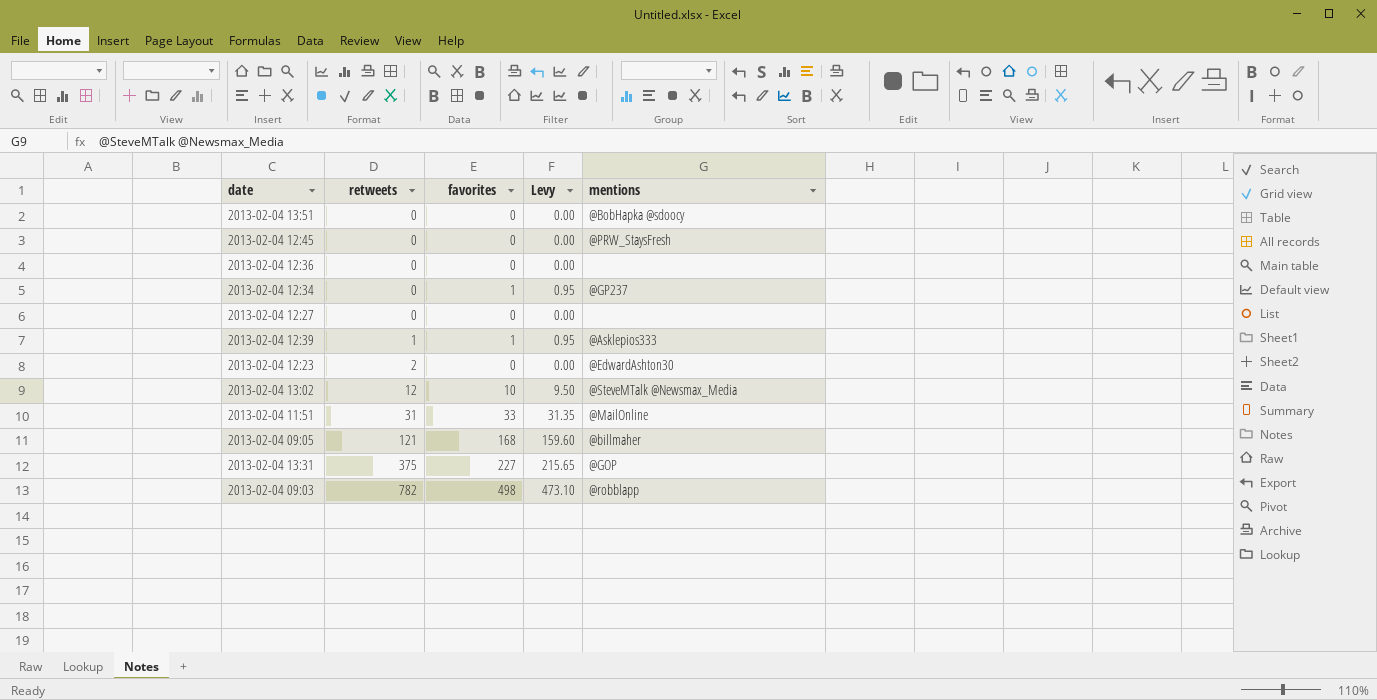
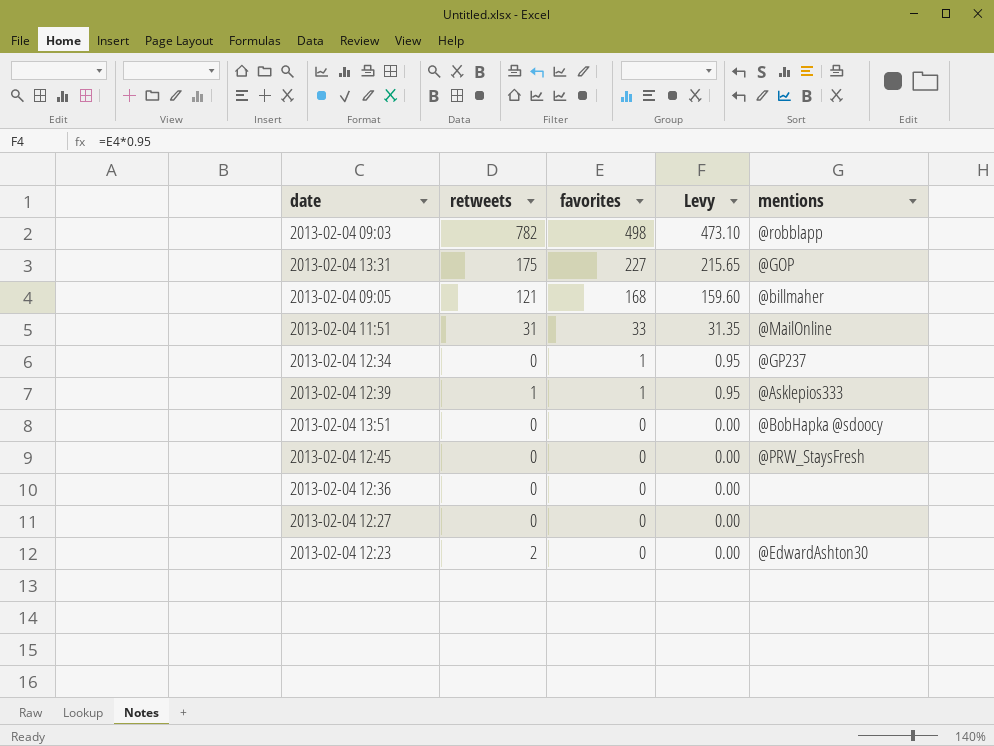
row order: retweets ascending -> favorites descending
row 2013-02-04 13:02: 12 | 10 | 9.50 | @SteveMTalk @Newsmax_Media -> none
2013-02-04 13:31 | retweets: 375 -> 175

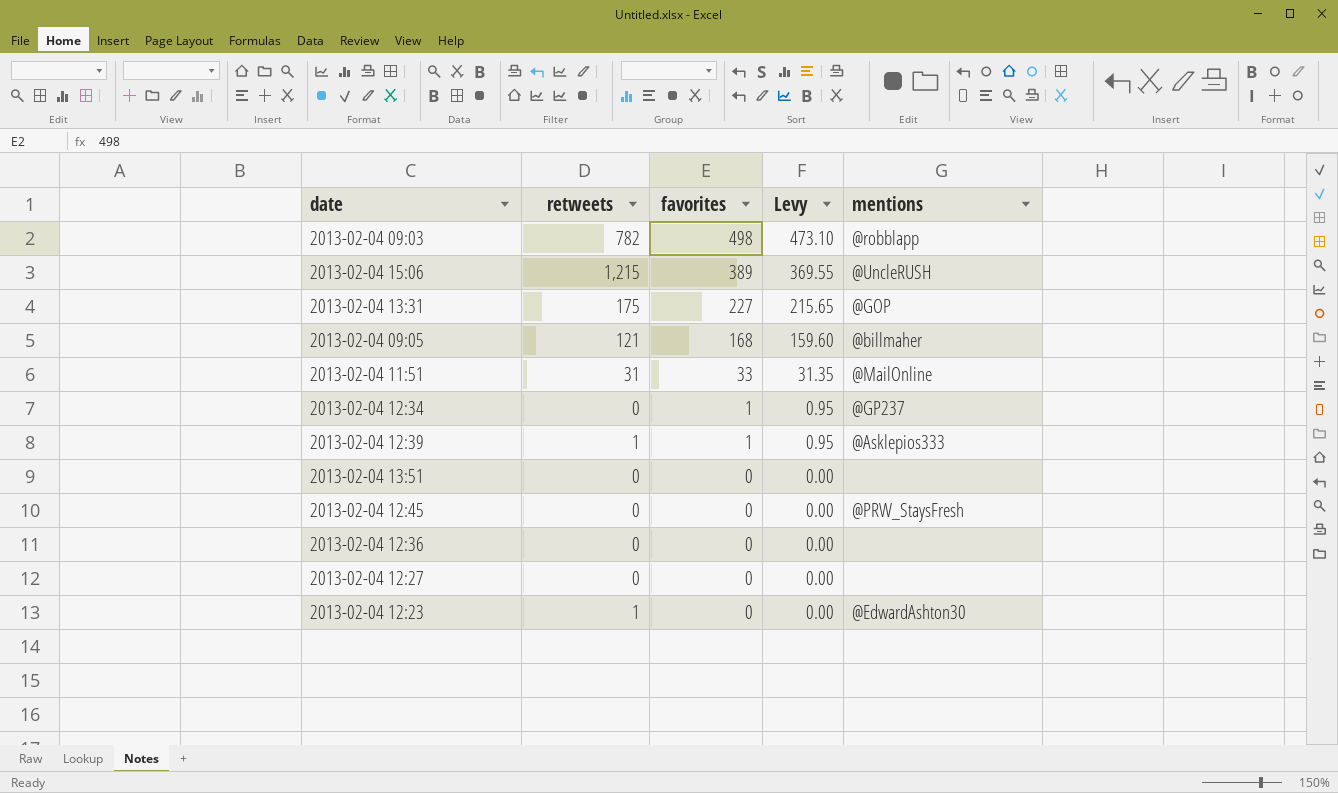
row 2013-02-04 15:06: none -> 1,215 | 389 | 369.55 | @UncleRUSH
2013-02-04 13:51 | mentions: @BobHapka @sdoocy -> none
2013-02-04 12:23 | retweets: 2 -> 1

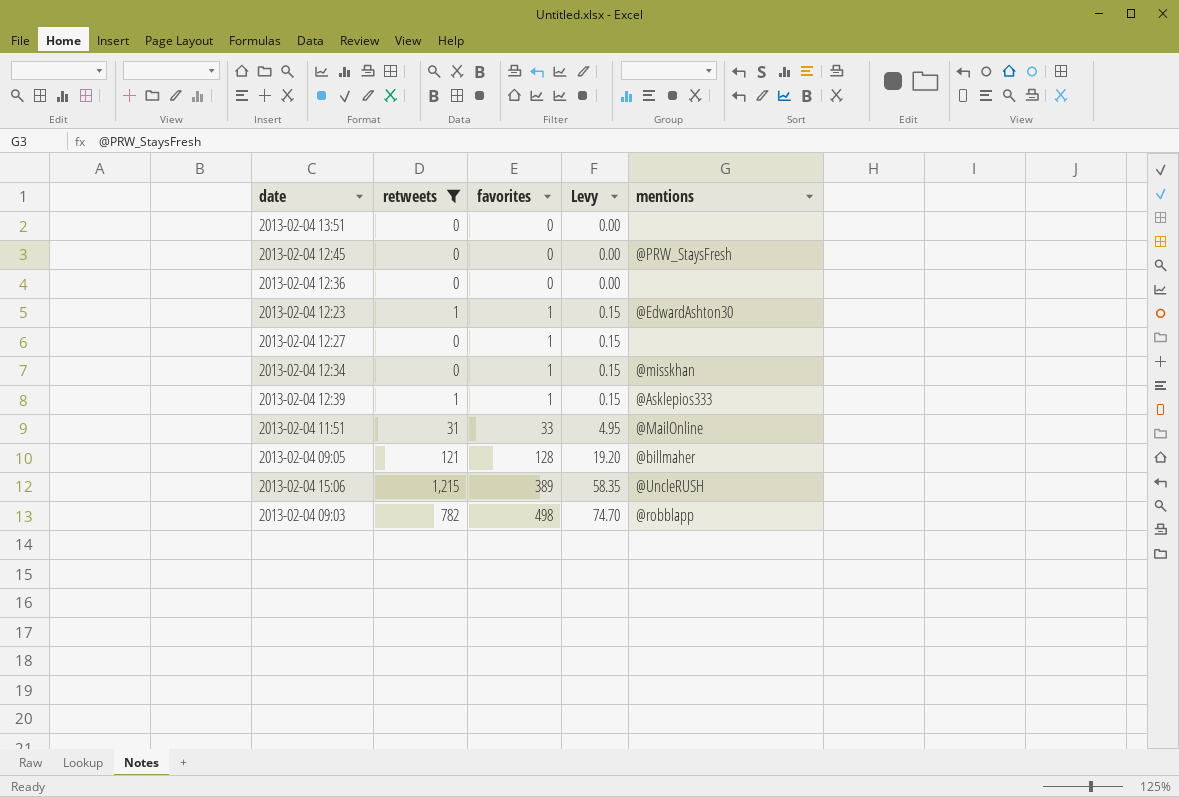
filter: none -> retweets != 175
row order: favorites descending -> favorites ascending
column Levy | formula: [favorites] * 0.95 -> [favorites] * 0.15
2013-02-04 12:23 | favorites: 0 -> 1
2013-02-04 12:27 | favorites: 0 -> 1
2013-02-04 12:34 | mentions: @GP237 -> @misskhan
2013-02-04 09:05 | favorites: 168 -> 128

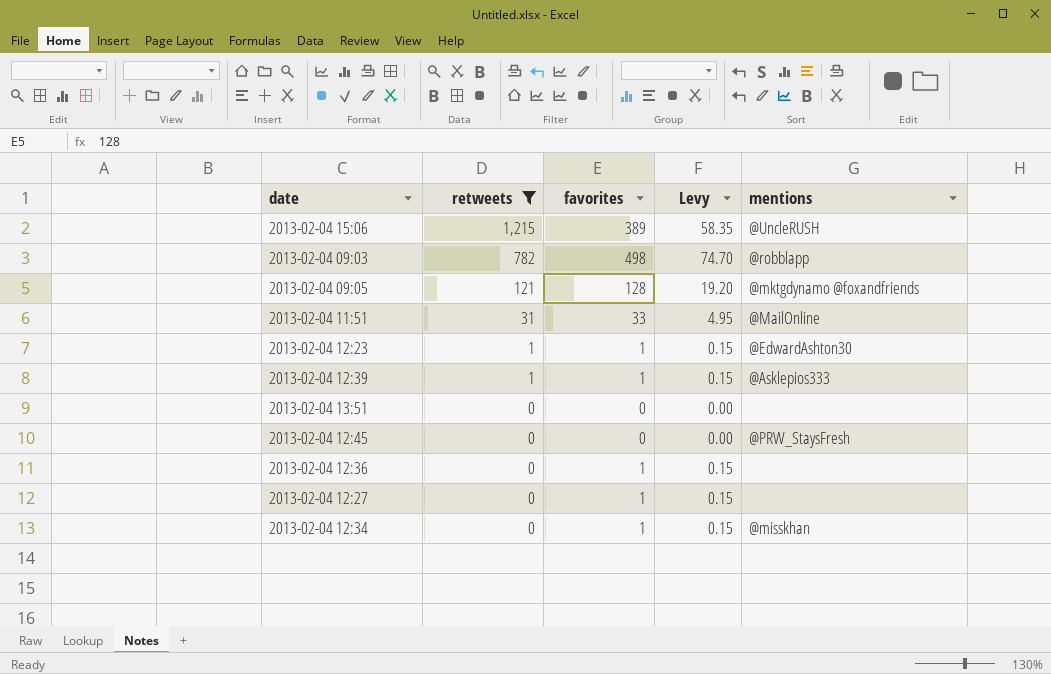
row order: favorites ascending -> retweets descending
2013-02-04 09:05 | mentions: @billmaher -> @mktgdynamo @foxandfriends
2013-02-04 12:36 | favorites: 0 -> 1
2013-02-04 12:36 | Levy: 0.00 -> 0.15

